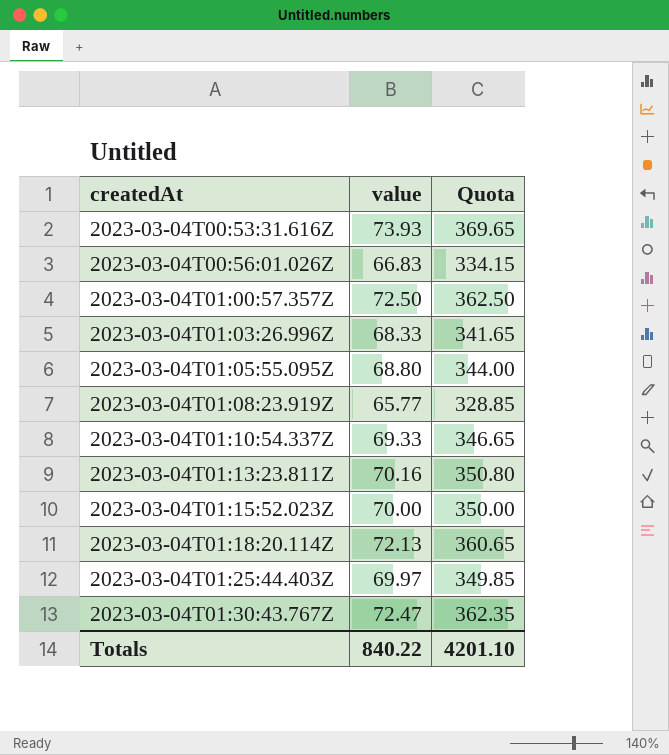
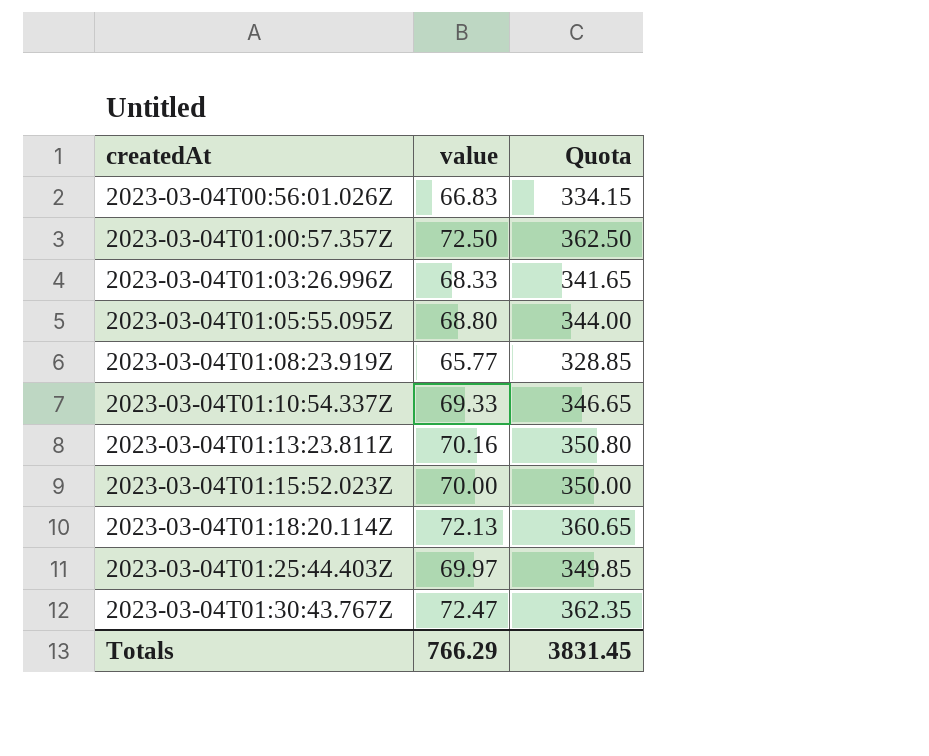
row 2023-03-04T00:53:31.616Z: 73.93 | 369.65 -> none
Totals | value: 840.22 -> 766.29
Totals | Quota: 4201.10 -> 3831.45

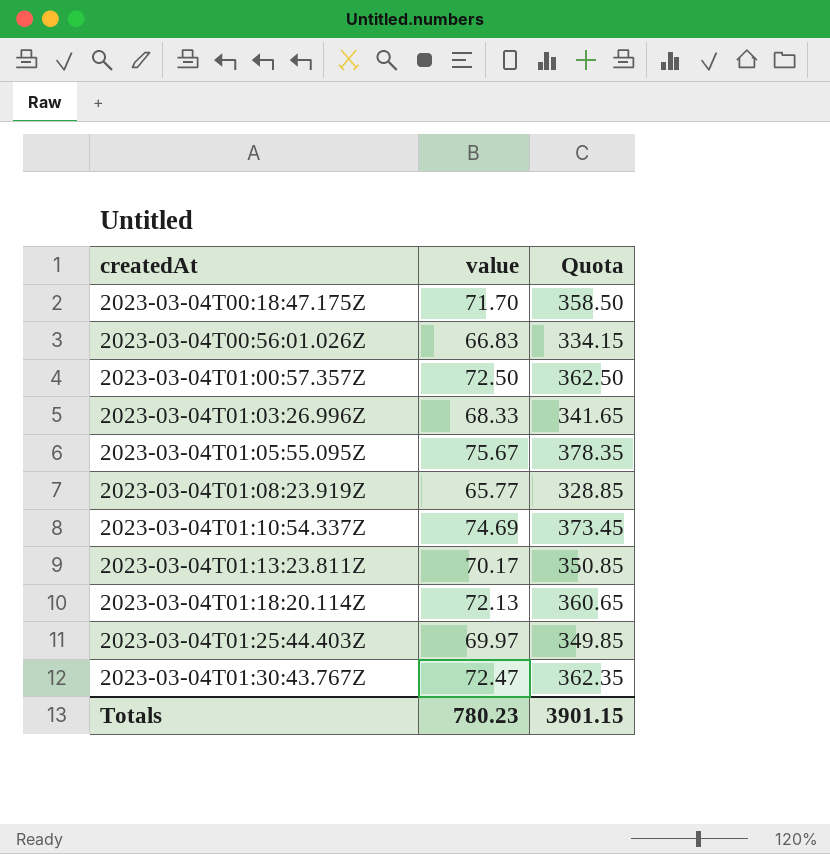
row 2023-03-04T01:15:52.023Z: 70.00 | 350.00 -> none
row 2023-03-04T00:18:47.175Z: none -> 71.70 | 358.50
2023-03-04T01:05:55.095Z | value: 68.80 -> 75.67
2023-03-04T01:05:55.095Z | Quota: 344.00 -> 378.35
2023-03-04T01:10:54.337Z | value: 69.33 -> 74.69
2023-03-04T01:10:54.337Z | Quota: 346.65 -> 373.45
2023-03-04T01:13:23.811Z | value: 70.16 -> 70.17
2023-03-04T01:13:23.811Z | Quota: 350.80 -> 350.85
Totals | value: 766.29 -> 780.23
Totals | Quota: 3831.45 -> 3901.15

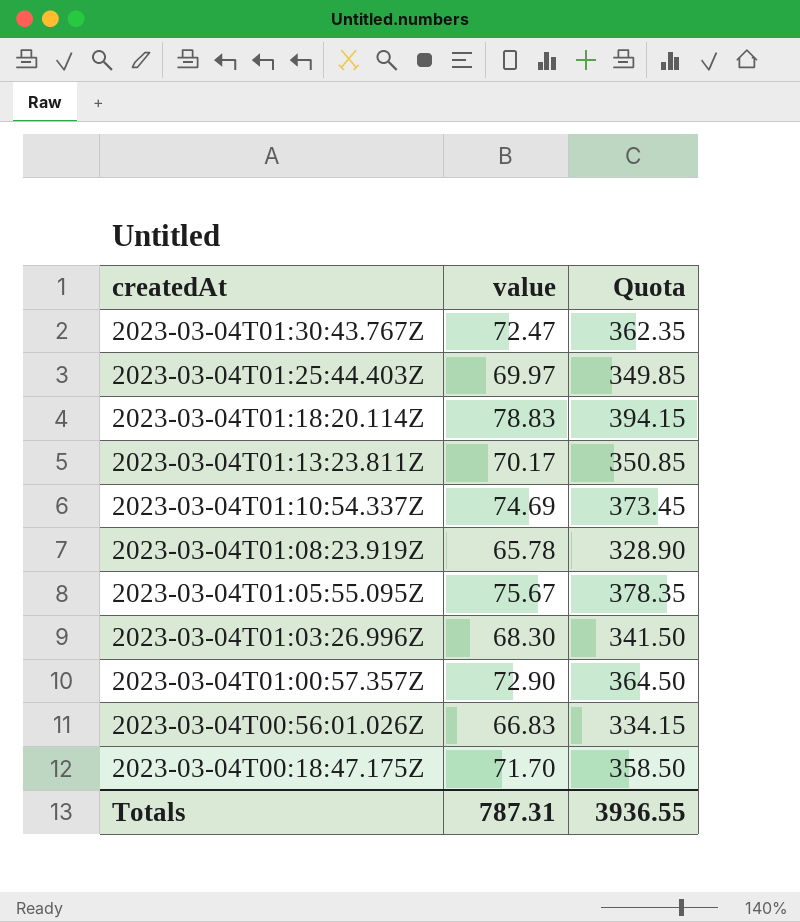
row order: createdAt ascending -> createdAt descending
2023-03-04T01:18:20.114Z | value: 72.13 -> 78.83
2023-03-04T01:18:20.114Z | Quota: 360.65 -> 394.15
2023-03-04T01:08:23.919Z | value: 65.77 -> 65.78
2023-03-04T01:08:23.919Z | Quota: 328.85 -> 328.90
2023-03-04T01:03:26.996Z | value: 68.33 -> 68.30
2023-03-04T01:03:26.996Z | Quota: 341.65 -> 341.50
2023-03-04T01:00:57.357Z | value: 72.50 -> 72.90
2023-03-04T01:00:57.357Z | Quota: 362.50 -> 364.50
Totals | value: 780.23 -> 787.31
Totals | Quota: 3901.15 -> 3936.55

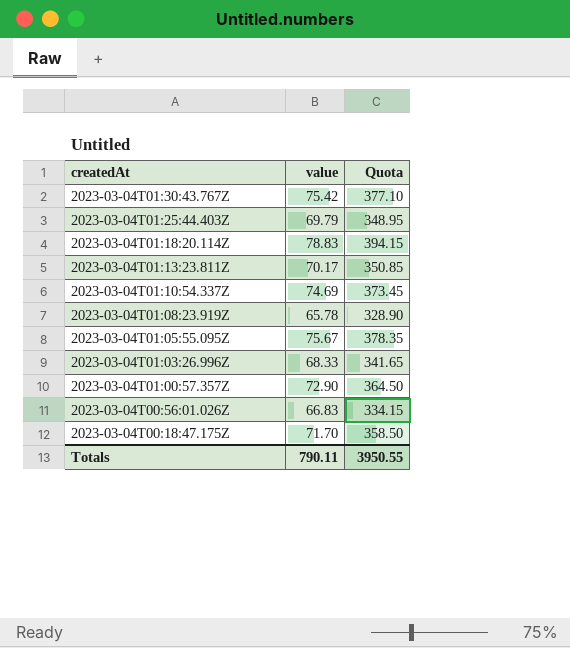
2023-03-04T01:30:43.767Z | value: 72.47 -> 75.42
2023-03-04T01:30:43.767Z | Quota: 362.35 -> 377.10
2023-03-04T01:25:44.403Z | value: 69.97 -> 69.79
2023-03-04T01:25:44.403Z | Quota: 349.85 -> 348.95
2023-03-04T01:03:26.996Z | value: 68.30 -> 68.33
2023-03-04T01:03:26.996Z | Quota: 341.50 -> 341.65
Totals | value: 787.31 -> 790.11
Totals | Quota: 3936.55 -> 3950.55

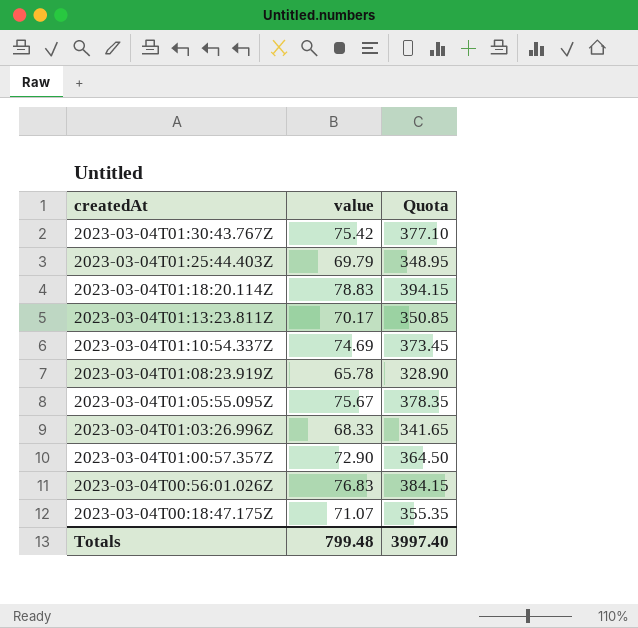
2023-03-04T00:56:01.026Z | value: 66.83 -> 76.83
2023-03-04T00:56:01.026Z | Quota: 334.15 -> 384.15
2023-03-04T00:18:47.175Z | value: 71.70 -> 71.07
2023-03-04T00:18:47.175Z | Quota: 358.50 -> 355.35
Totals | value: 790.11 -> 799.48
Totals | Quota: 3950.55 -> 3997.40

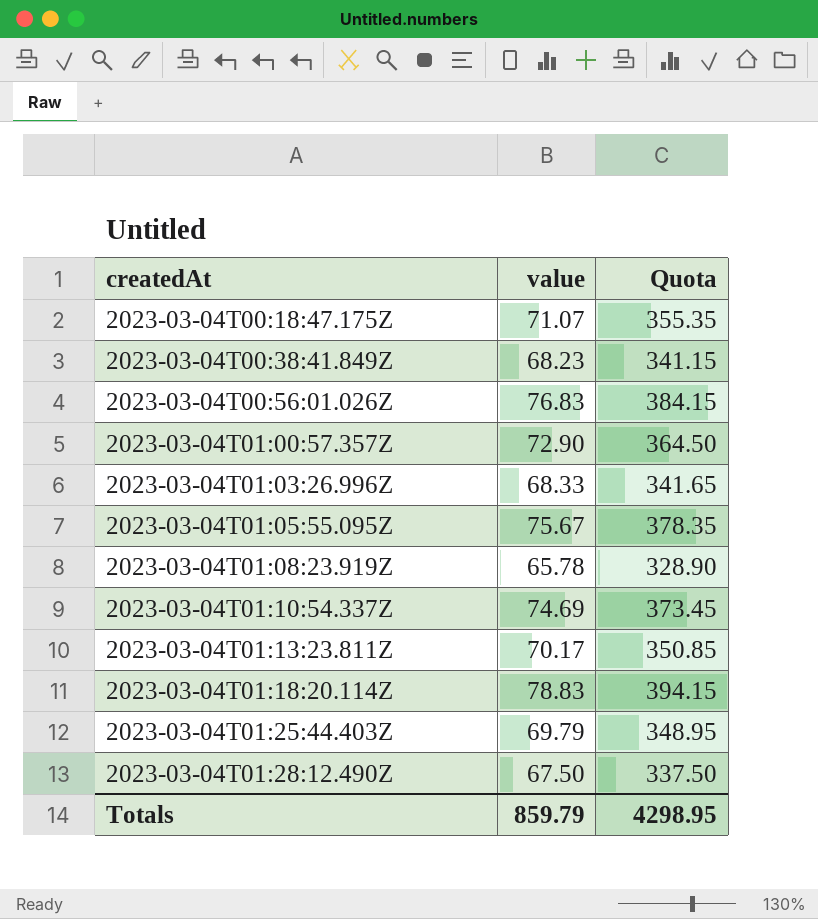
row order: createdAt descending -> createdAt ascending
row 2023-03-04T01:30:43.767Z: 75.42 | 377.10 -> none
row 2023-03-04T00:38:41.849Z: none -> 68.23 | 341.15
row 2023-03-04T01:28:12.490Z: none -> 67.50 | 337.50
Totals | value: 799.48 -> 859.79
Totals | Quota: 3997.40 -> 4298.95

